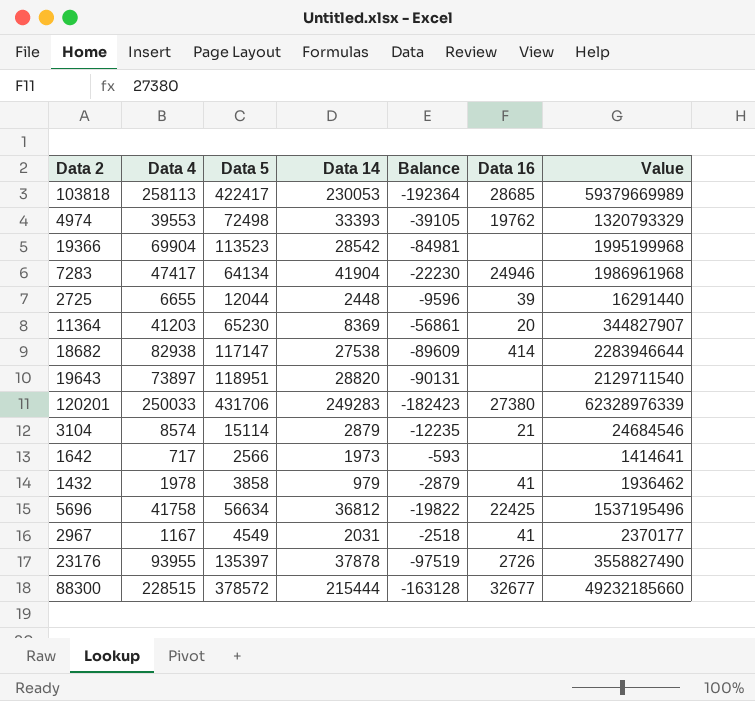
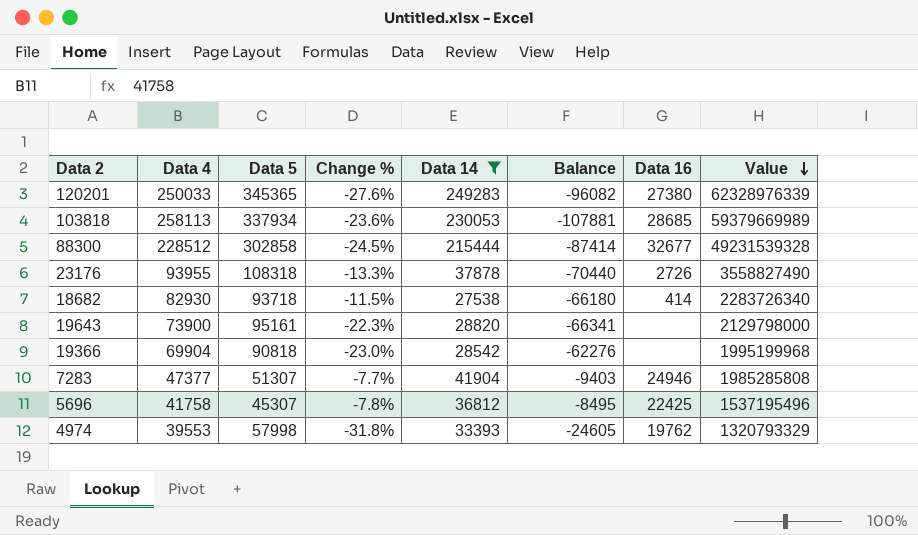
filter: none -> Data 14 >= 27538
row order: none -> Value descending
column Change % | formula: none -> ([Data 4] - [Data 5]) / [Data 5]
120201 | Data 5: 431706 -> 345365
120201 | Balance: -182423 -> -96082
103818 | Data 5: 422417 -> 337934
103818 | Balance: -192364 -> -107881
88300 | Data 4: 228515 -> 228512
88300 | Data 5: 378572 -> 302858
88300 | Balance: -163128 -> -87414
88300 | Value: 49232185660 -> 49231539328
23176 | Data 5: 135397 -> 108318
23176 | Balance: -97519 -> -70440
18682 | Data 4: 82938 -> 82930
18682 | Data 5: 117147 -> 93718
18682 | Balance: -89609 -> -66180
18682 | Value: 2283946644 -> 2283726340
19643 | Data 4: 73897 -> 73900
19643 | Data 5: 118951 -> 95161
19643 | Balance: -90131 -> -66341
19643 | Value: 2129711540 -> 2129798000
19366 | Data 5: 113523 -> 90818
19366 | Balance: -84981 -> -62276
7283 | Data 4: 47417 -> 47377
7283 | Data 5: 64134 -> 51307
7283 | Balance: -22230 -> -9403
7283 | Value: 1986961968 -> 1985285808
5696 | Data 5: 56634 -> 45307
5696 | Balance: -19822 -> -8495
4974 | Data 5: 72498 -> 57998
4974 | Balance: -39105 -> -24605

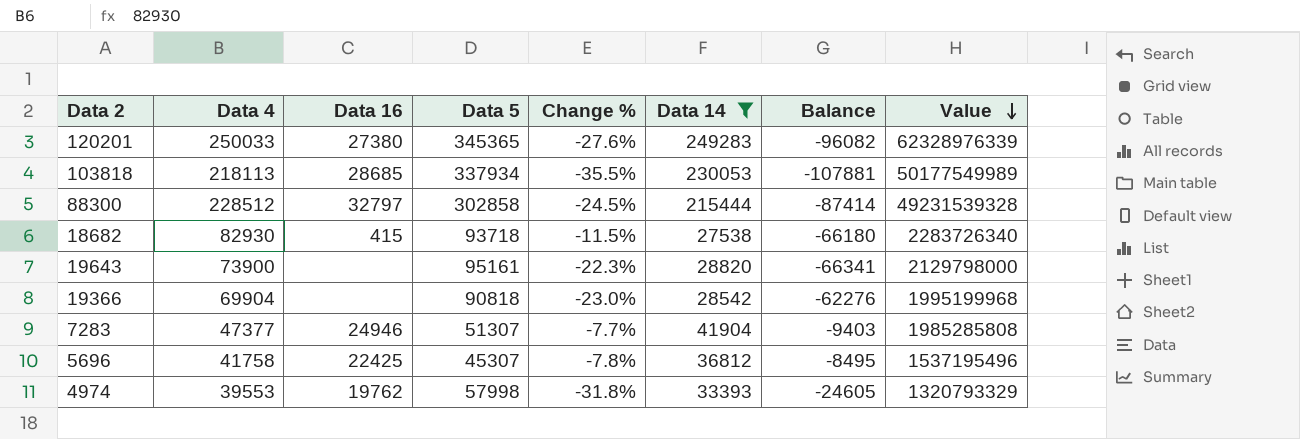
column Data 16 | position: 7 -> 3
row 23176: 93955 | 108318 | -13.3% | 37878 | -70440 | 2726 | 3558827490 -> none
103818 | Data 4: 258113 -> 218113
103818 | Change %: -23.6% -> -35.5%
103818 | Value: 59379669989 -> 50177549989
88300 | Data 16: 32677 -> 32797
18682 | Data 16: 414 -> 415

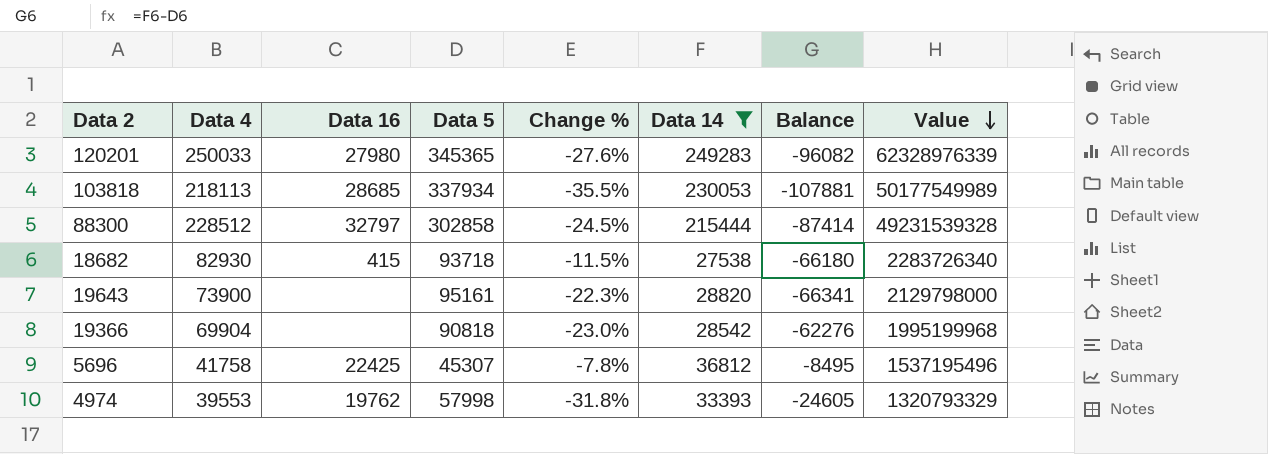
row 7283: 47377 | 24946 | 51307 | -7.7% | 41904 | -9403 | 1985285808 -> none
120201 | Data 16: 27380 -> 27980

